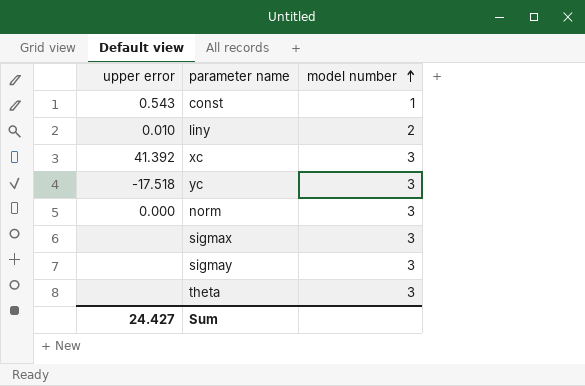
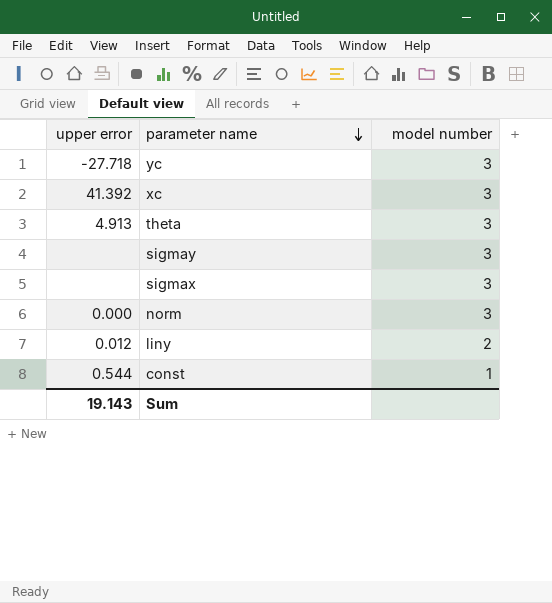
row order: model number ascending -> parameter name descending
yc | upper error: -17.518 -> -27.718
theta | upper error: none -> 4.913
liny | upper error: 0.010 -> 0.012
const | upper error: 0.543 -> 0.544
Sum | upper error: 24.427 -> 19.143

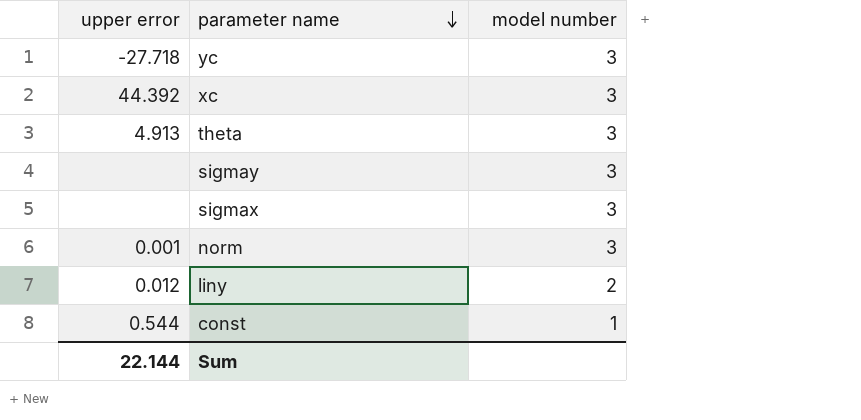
xc | upper error: 41.392 -> 44.392
norm | upper error: 0.000 -> 0.001
Sum | upper error: 19.143 -> 22.144

